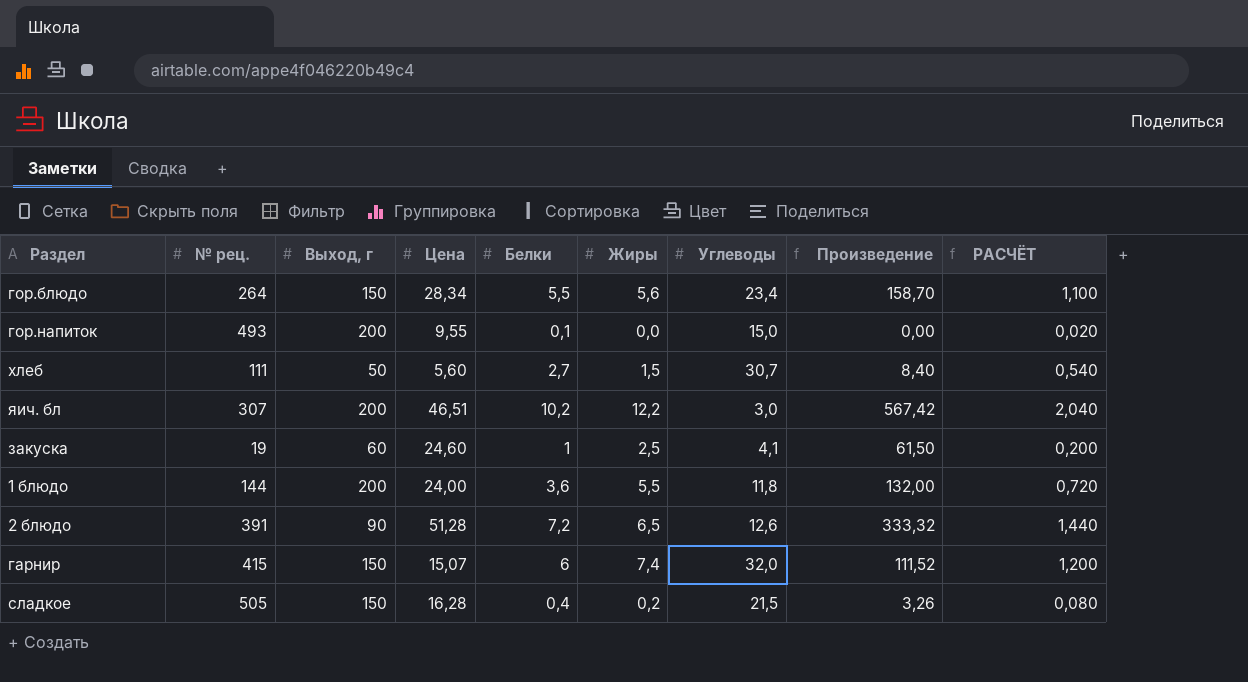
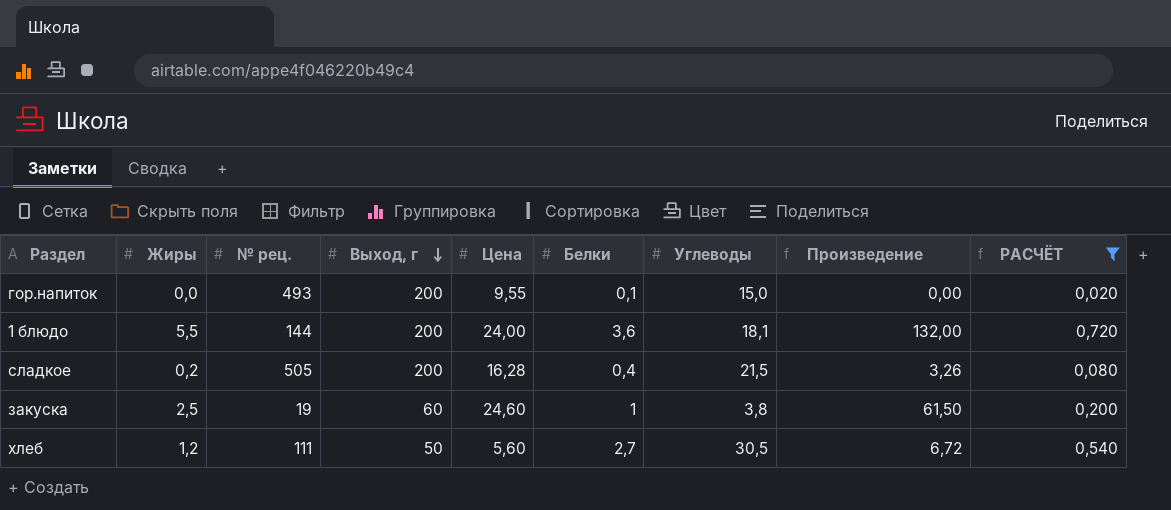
filter: none -> РАСЧЁТ <= 0,720
row order: none -> Выход, г descending
column Жиры | position: 6 -> 2
1 блюдо | Углеводы: 11,8 -> 18,1
сладкое | Выход, г: 150 -> 200
закуска | Углеводы: 4,1 -> 3,8
хлеб | Жиры: 1,5 -> 1,2
хлеб | Углеводы: 30,7 -> 30,5
хлеб | Произведение: 8,40 -> 6,72

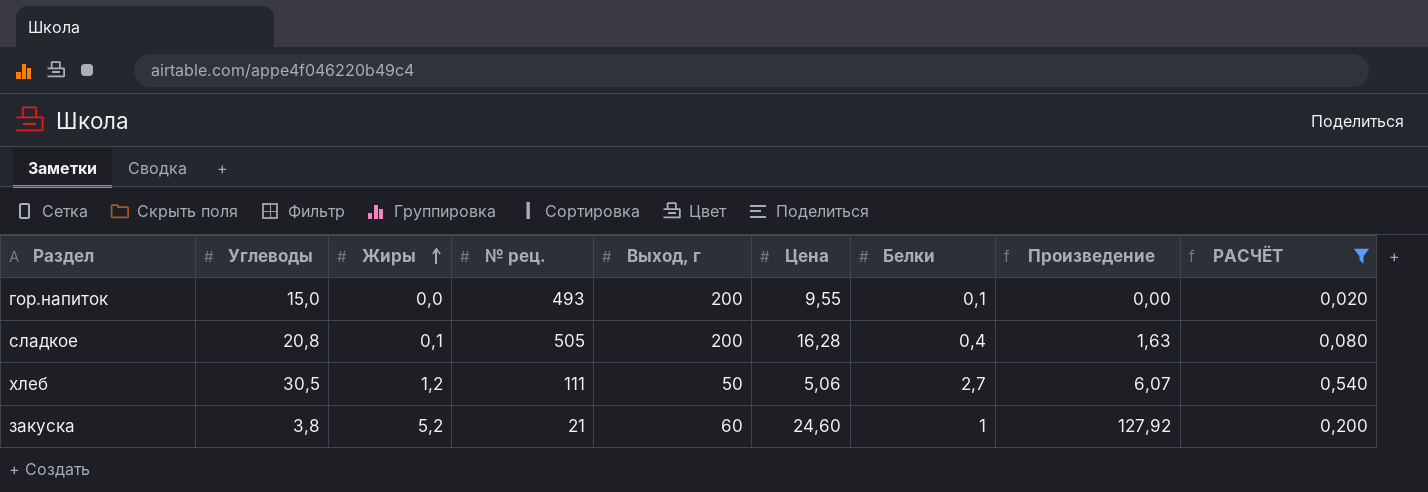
row order: Выход, г descending -> Жиры ascending
column Углеводы | position: 7 -> 2
row 1 блюдо: 5,5 | 144 | 200 | 24,00 | 3,6 | 18,1 | 132,00 | 0,720 -> none
сладкое | Углеводы: 21,5 -> 20,8
сладкое | Жиры: 0,2 -> 0,1
сладкое | Произведение: 3,26 -> 1,63
хлеб | Цена: 5,60 -> 5,06
хлеб | Произведение: 6,72 -> 6,07
закуска | Жиры: 2,5 -> 5,2
закуска | № рец.: 19 -> 21
закуска | Произведение: 61,50 -> 127,92

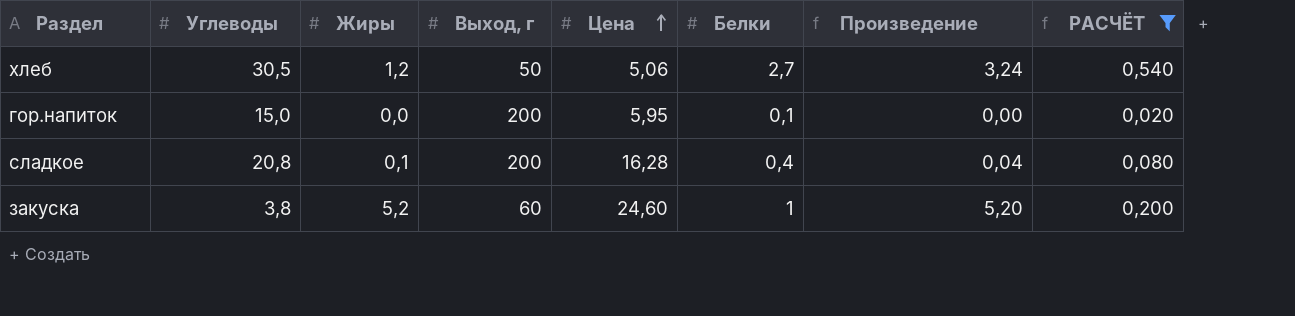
row order: Жиры ascending -> Цена ascending
column № рец. | position: 4 -> none
column Произведение | formula: [Жиры] * [Цена] -> [Жиры] * [Белки]
гор.напиток | Цена: 9,55 -> 5,95

